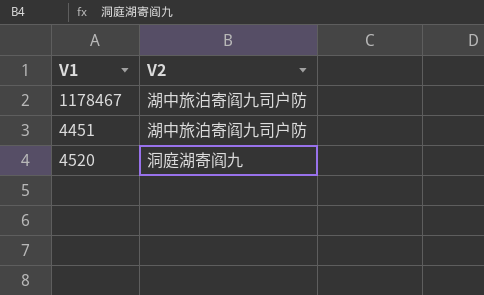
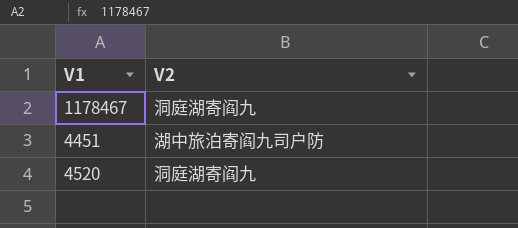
1178467 | V2: 湖中旅泊寄阎九司户防 -> 洞庭湖寄阎九

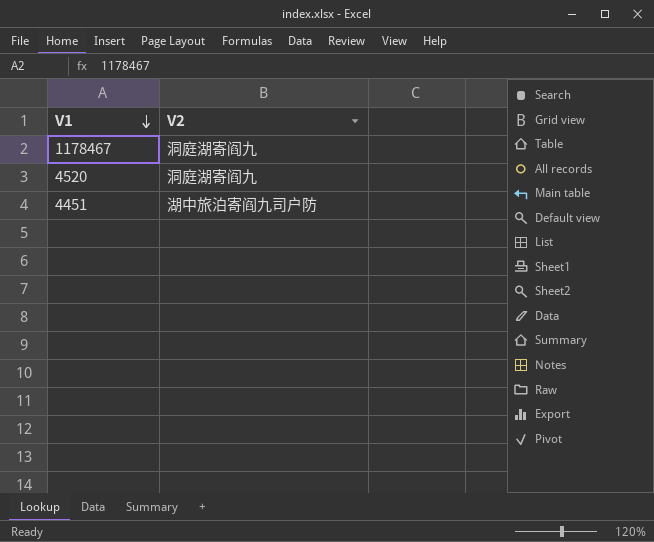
row order: none -> V1 descending

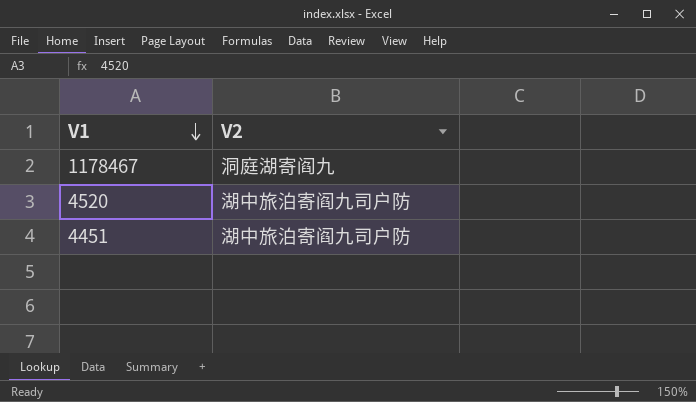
4520 | V2: 洞庭湖寄阎九 -> 湖中旅泊寄阎九司户防

